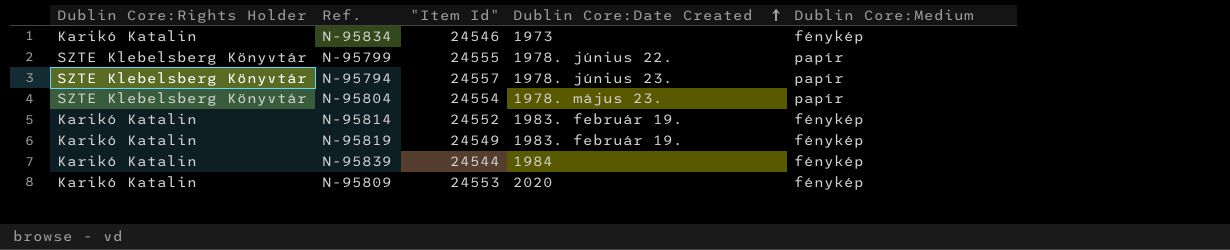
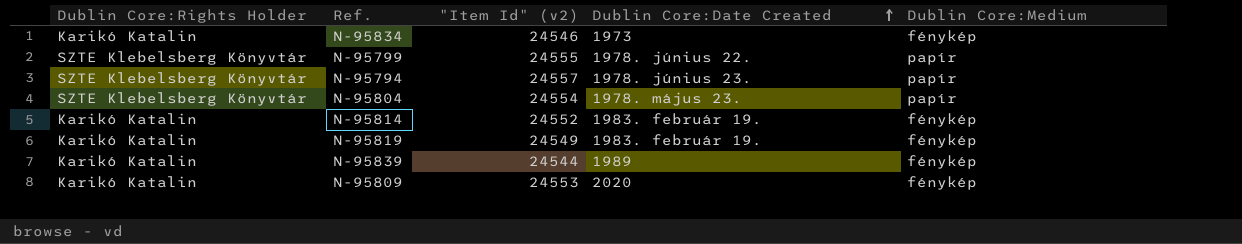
column name: "Item Id" -> "Item Id" (v2)
N-95839 | Dublin Core:Date Created: 1984 -> 1989

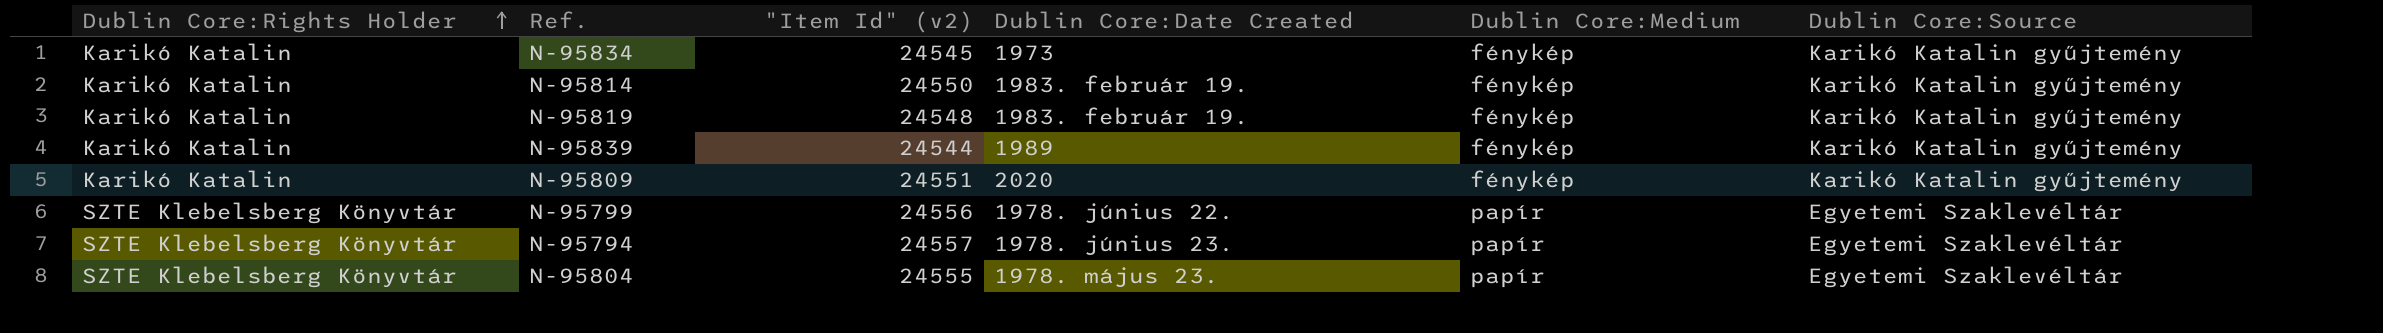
row order: Dublin Core:Date Created ascending -> Dublin Core:Rights Holder ascending
column Dublin Core:Source | position: none -> 6
N-95834 | "Item Id" (v2): 24546 -> 24545
N-95814 | "Item Id" (v2): 24552 -> 24550
N-95819 | "Item Id" (v2): 24549 -> 24548
N-95809 | "Item Id" (v2): 24553 -> 24551
N-95799 | "Item Id" (v2): 24555 -> 24556
N-95804 | "Item Id" (v2): 24554 -> 24555

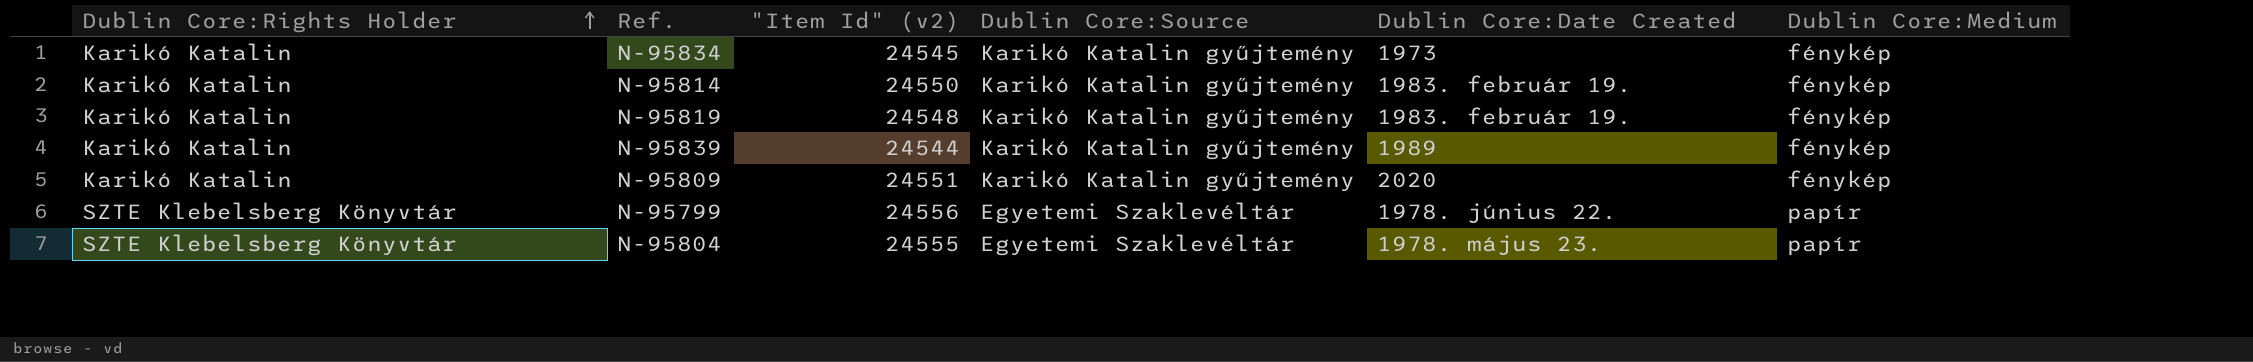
column Dublin Core:Source | position: 6 -> 4
row N-95794: SZTE Klebelsberg Könyvtár | 24557 | 1978. június 23. | papír | Egyetemi Szaklevéltár -> none

